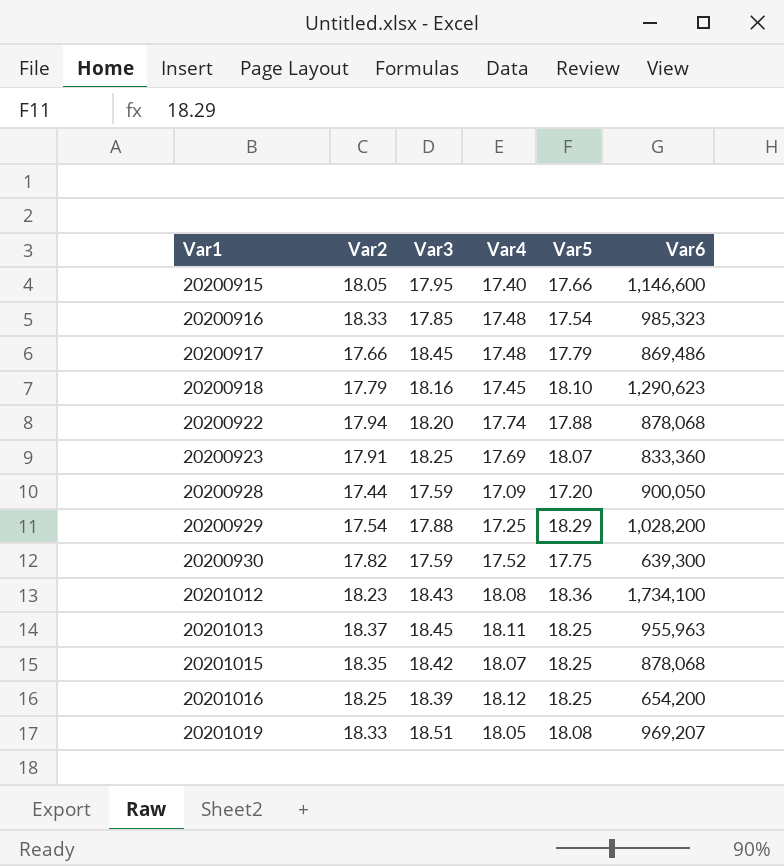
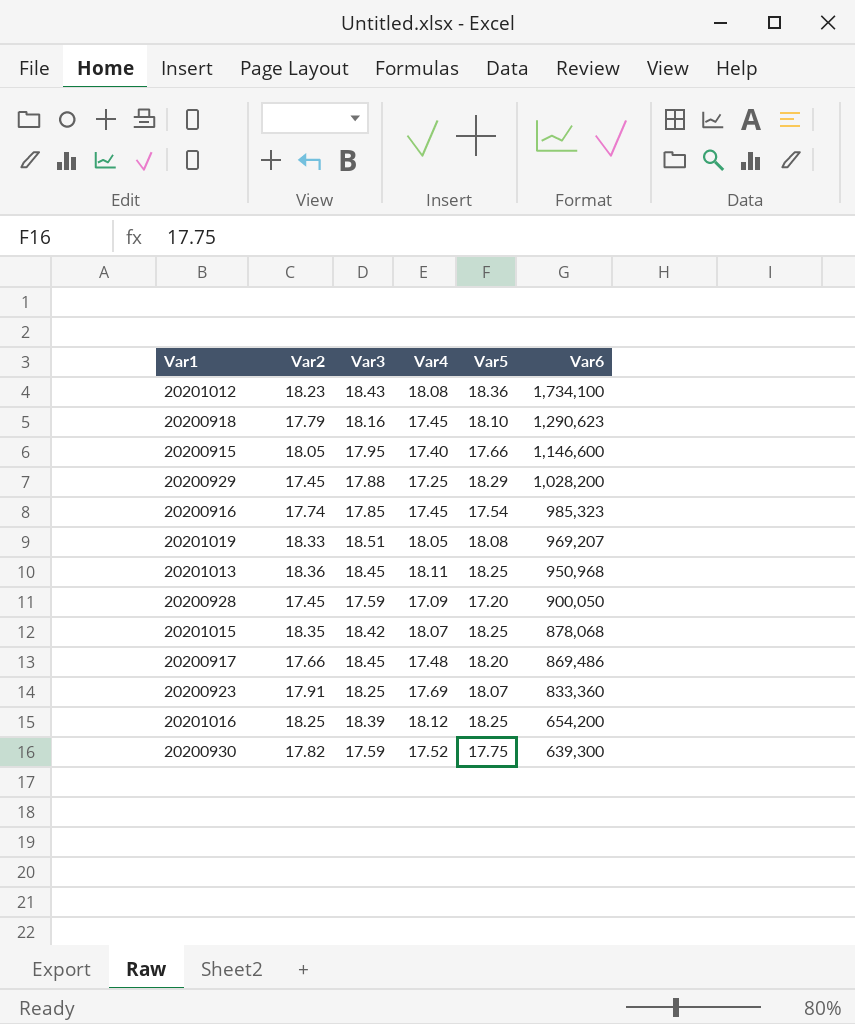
row order: Var1 ascending -> Var6 descending
row 20200922: 17.94 | 18.20 | 17.74 | 17.88 | 878,068 -> none
20200929 | Var2: 17.54 -> 17.45
20200916 | Var2: 18.33 -> 17.74
20200916 | Var4: 17.48 -> 17.45
20201013 | Var2: 18.37 -> 18.36
20201013 | Var6: 955,963 -> 950,968
20200928 | Var2: 17.44 -> 17.45
20200917 | Var5: 17.79 -> 18.20

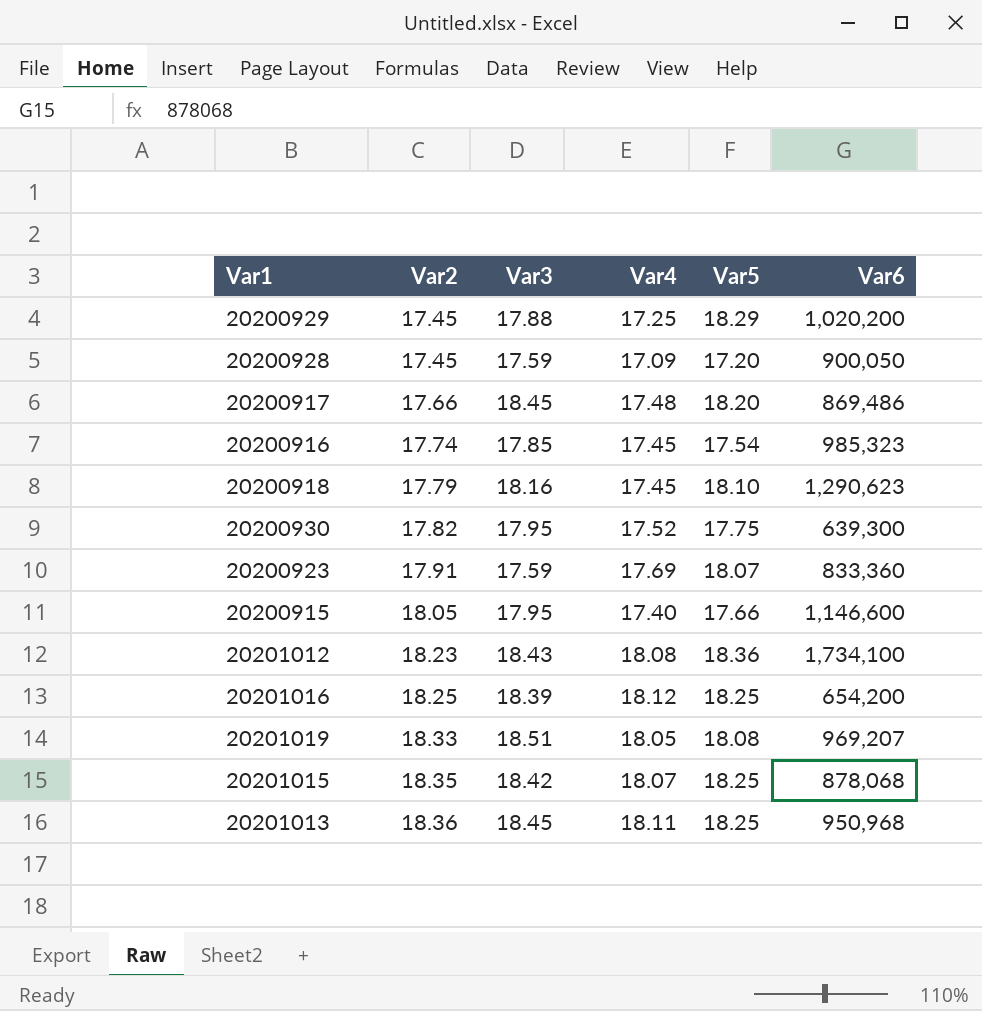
row order: Var6 descending -> Var2 ascending
20200929 | Var6: 1,028,200 -> 1,020,200
20200930 | Var3: 17.59 -> 17.95
20200923 | Var3: 18.25 -> 17.59

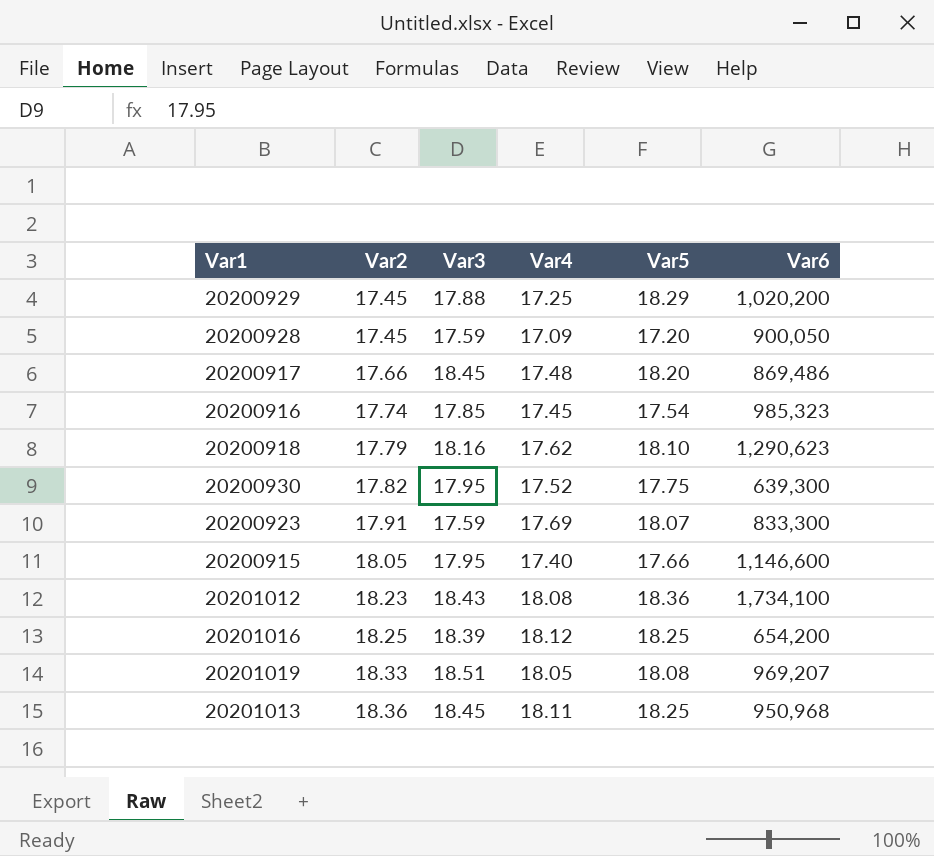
row 20201015: 18.35 | 18.42 | 18.07 | 18.25 | 878,068 -> none
20200918 | Var4: 17.45 -> 17.62
20200923 | Var6: 833,360 -> 833,300

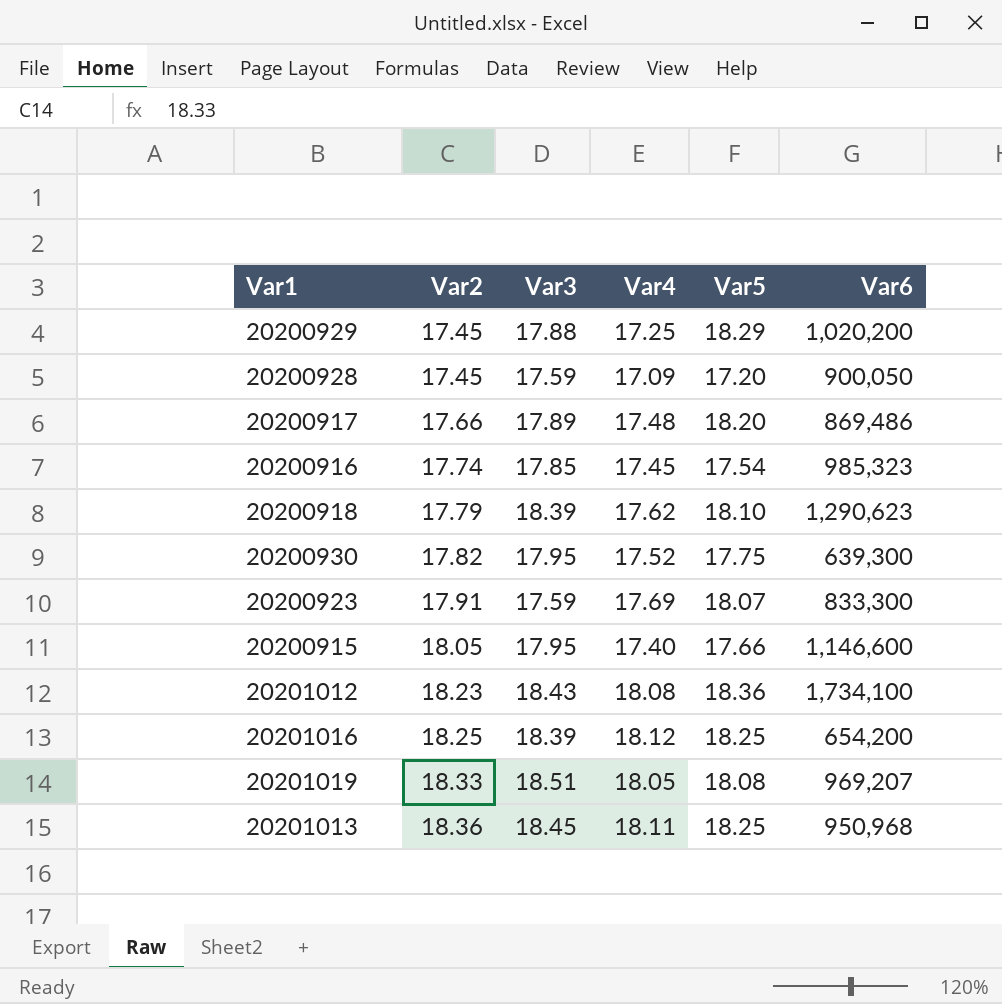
20200917 | Var3: 18.45 -> 17.89
20200918 | Var3: 18.16 -> 18.39

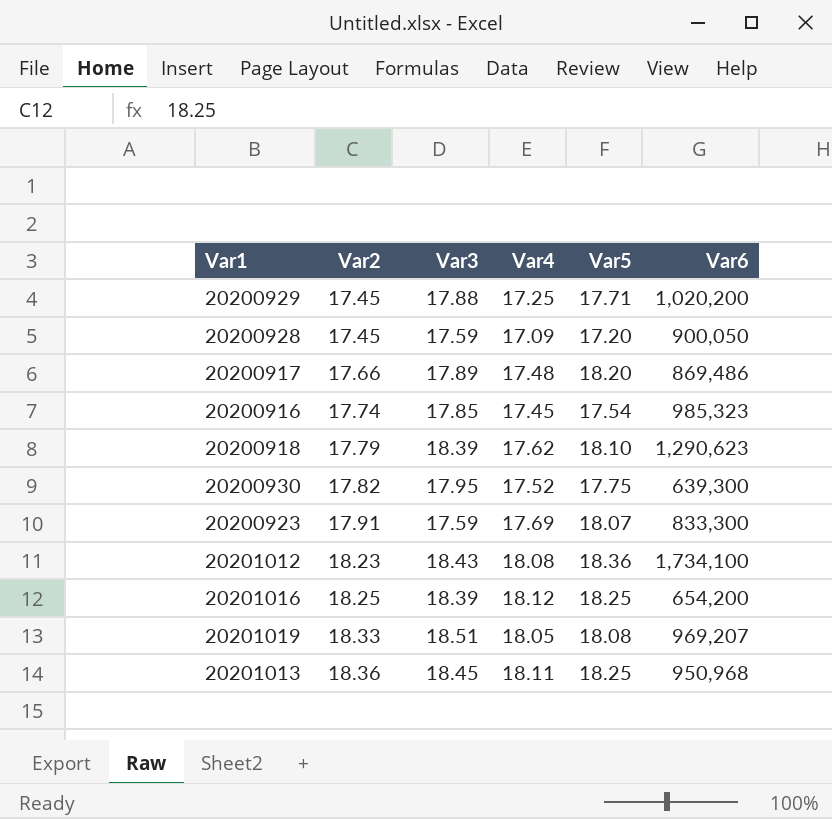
row 20200915: 18.05 | 17.95 | 17.40 | 17.66 | 1,146,600 -> none
20200929 | Var5: 18.29 -> 17.71

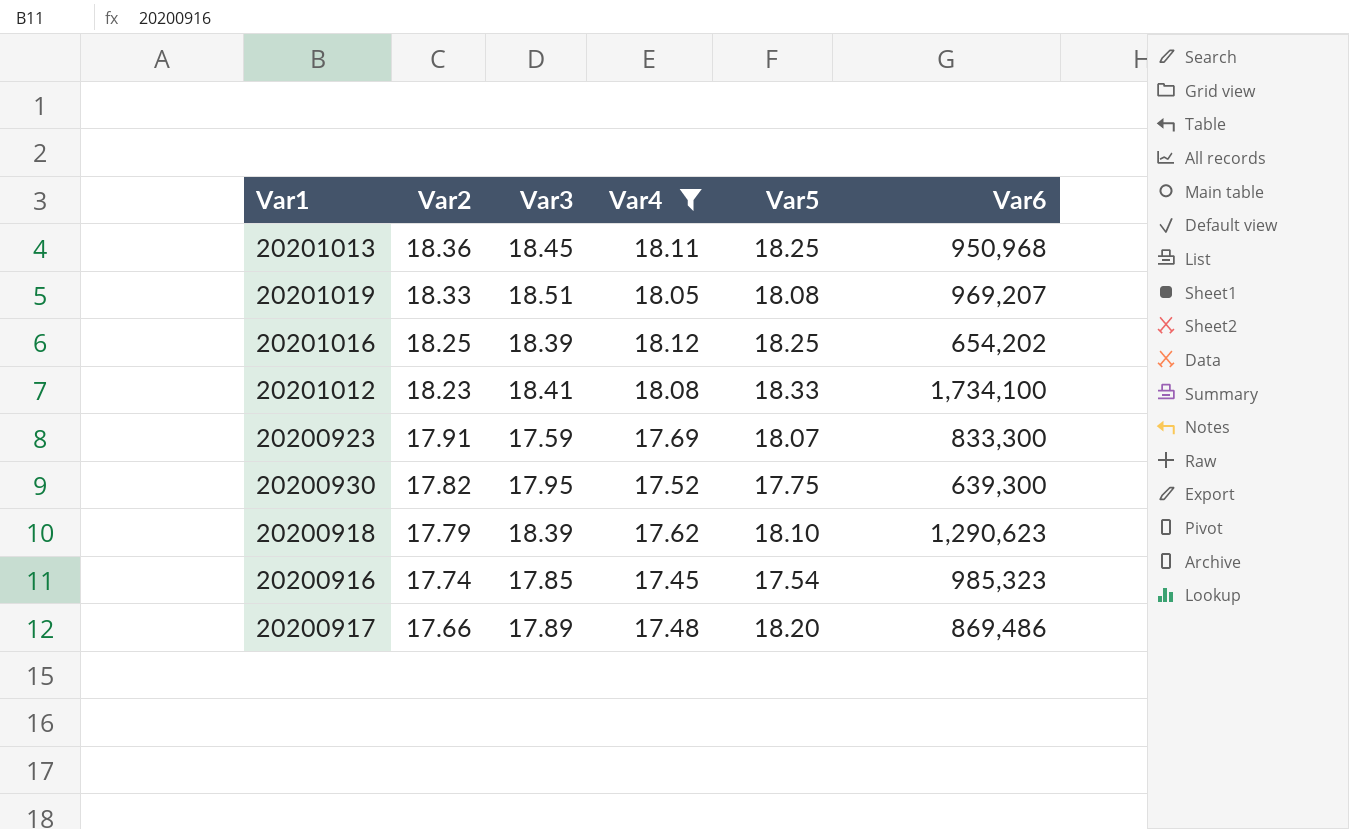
filter: none -> Var4 >= 17.45
row order: Var2 ascending -> Var2 descending
20201016 | Var6: 654,200 -> 654,202
20201012 | Var3: 18.43 -> 18.41
20201012 | Var5: 18.36 -> 18.33

